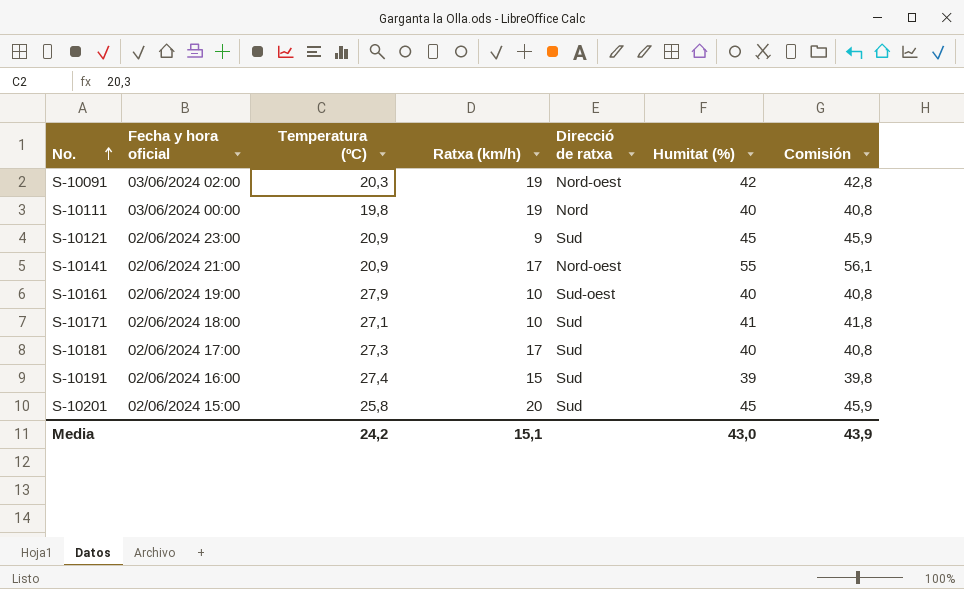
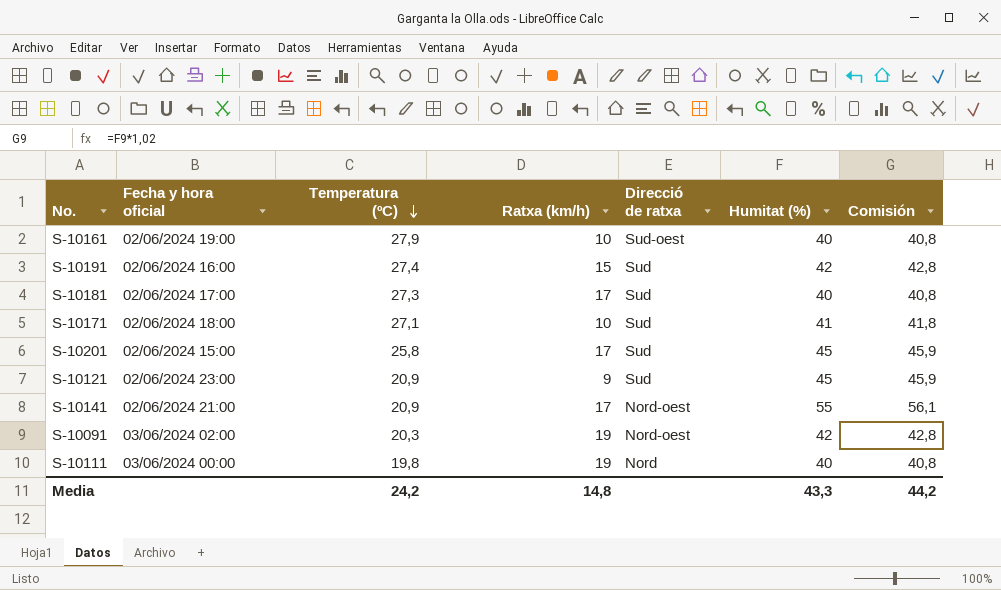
row order: No. ascending -> Temperatura (ºC) descending
S-10191 | Humitat (%): 39 -> 42
S-10191 | Comisión: 39,8 -> 42,8
S-10201 | Ratxa (km/h): 20 -> 17
Media | Ratxa (km/h): 15,1 -> 14,8
Media | Humitat (%): 43,0 -> 43,3
Media | Comisión: 43,9 -> 44,2

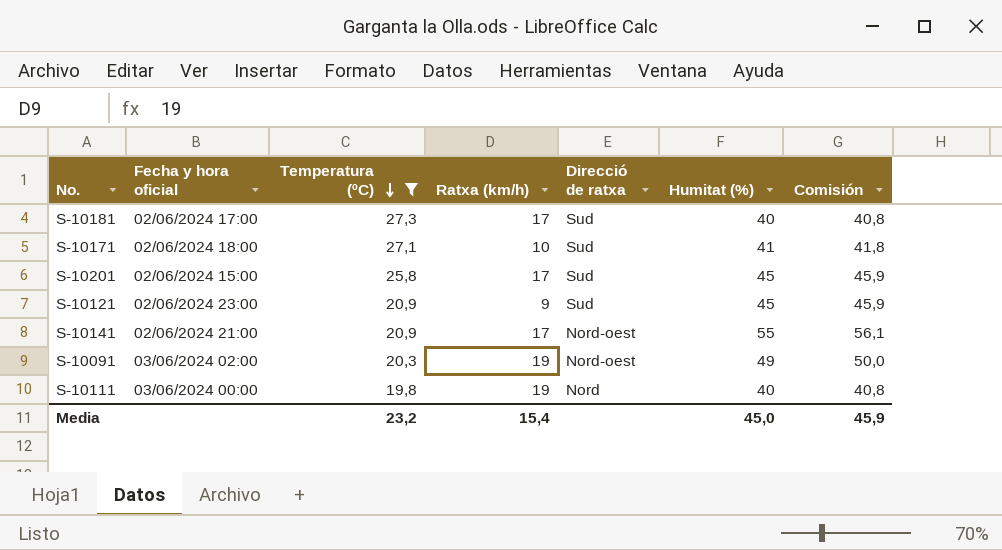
filter: none -> Temperatura (ºC) <= 27,3
S-10091 | Humitat (%): 42 -> 49
S-10091 | Comisión: 42,8 -> 50,0
Media | Temperatura (ºC): 24,2 -> 23,2
Media | Ratxa (km/h): 14,8 -> 15,4
Media | Humitat (%): 43,3 -> 45,0
Media | Comisión: 44,2 -> 45,9

